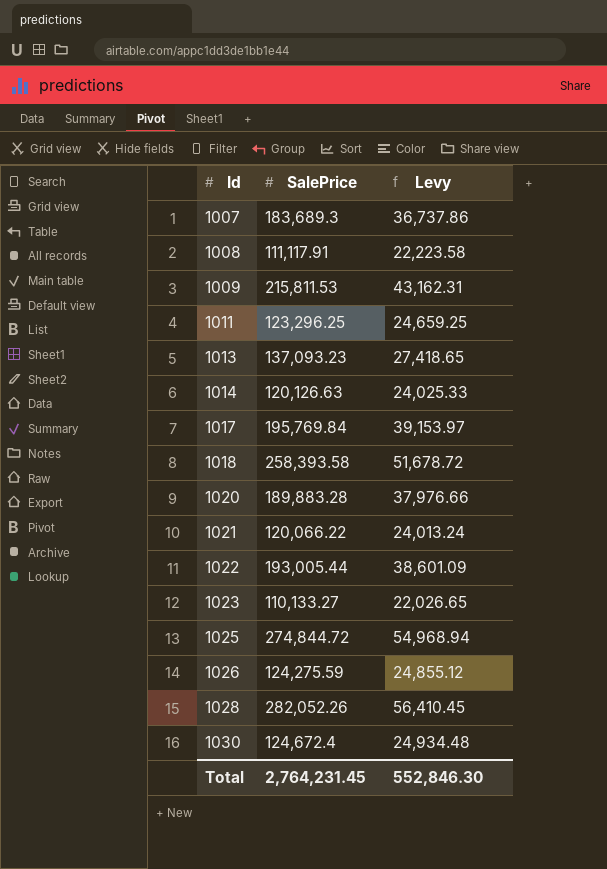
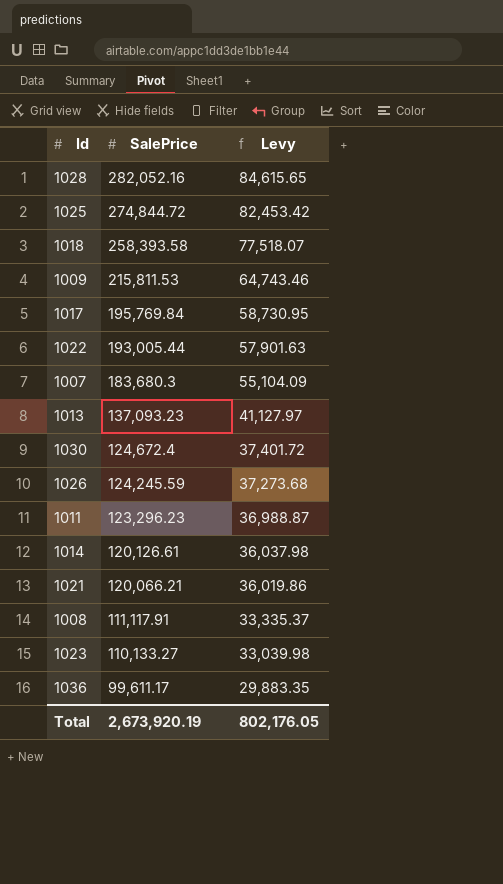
row order: Id ascending -> SalePrice descending
column Levy | formula: [SalePrice] * 0.2 -> [SalePrice] * 0.3
row 1020: 189,883.28 | 37,976.66 -> none
1028 | SalePrice: 282,052.26 -> 282,052.16
1007 | SalePrice: 183,689.3 -> 183,680.3
1026 | SalePrice: 124,275.59 -> 124,245.59
1011 | SalePrice: 123,296.25 -> 123,296.23
1014 | SalePrice: 120,126.63 -> 120,126.61
1021 | SalePrice: 120,066.22 -> 120,066.21
row 1036: none -> 99,611.17 | 29,883.35
Total | SalePrice: 2,764,231.45 -> 2,673,920.19
Total | Levy: 552,846.30 -> 802,176.05

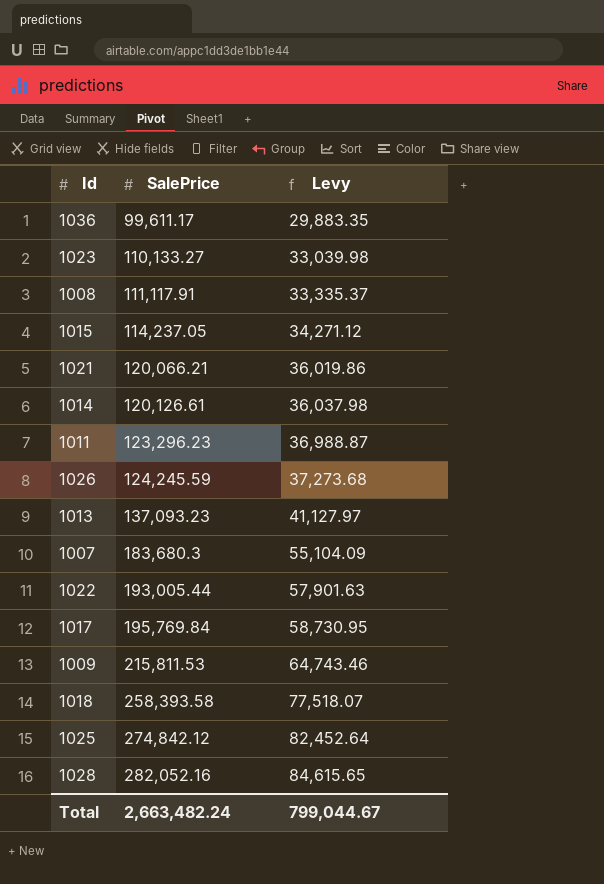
row order: SalePrice descending -> SalePrice ascending
row 1030: 124,672.4 | 37,401.72 -> none
row 1015: none -> 114,237.05 | 34,271.12
1025 | SalePrice: 274,844.72 -> 274,842.12
1025 | Levy: 82,453.42 -> 82,452.64
Total | SalePrice: 2,673,920.19 -> 2,663,482.24
Total | Levy: 802,176.05 -> 799,044.67

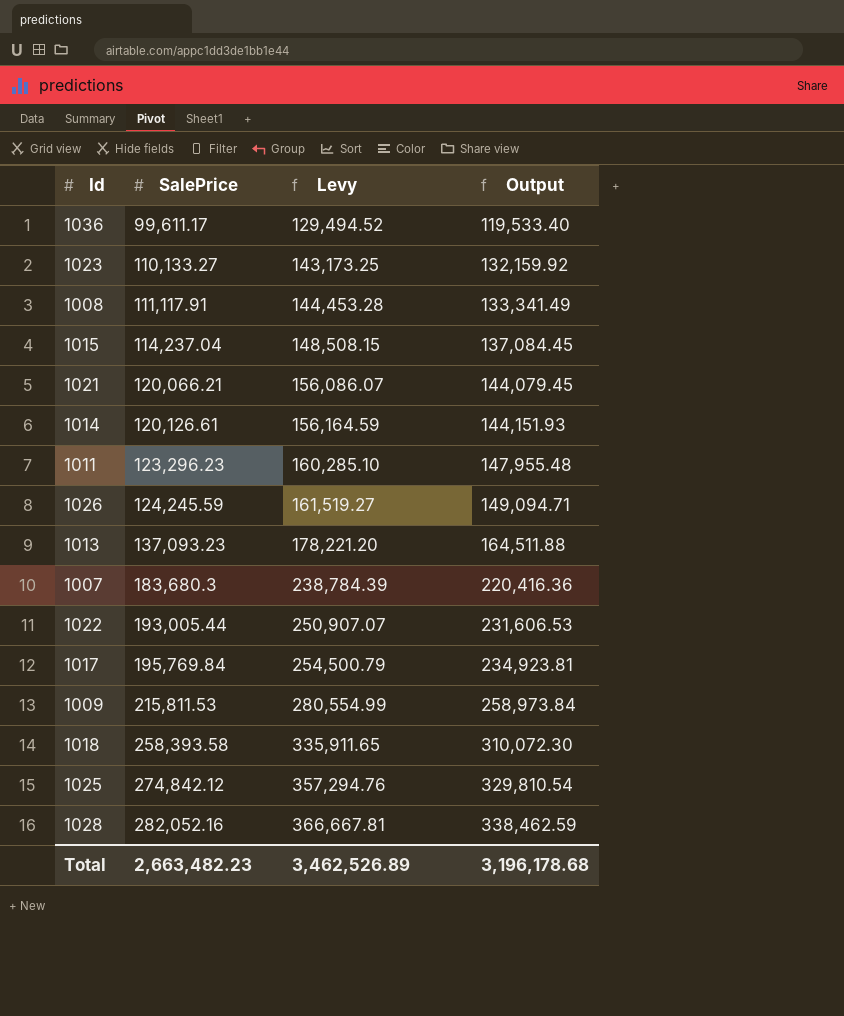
column Levy | formula: [SalePrice] * 0.3 -> [SalePrice] * 1.3
column Output | formula: none -> [SalePrice] * 1.2
1015 | SalePrice: 114,237.05 -> 114,237.04
Total | SalePrice: 2,663,482.24 -> 2,663,482.23
Total | Levy: 799,044.67 -> 3,462,526.89

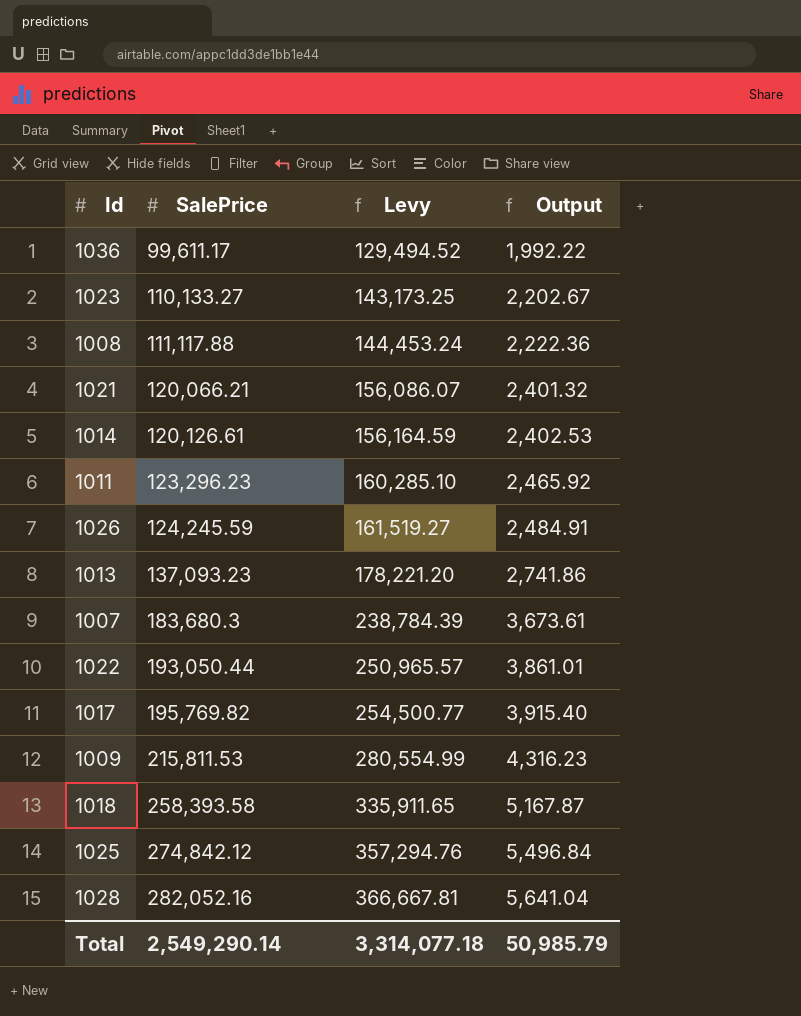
column Output | formula: [SalePrice] * 1.2 -> [SalePrice] * 0.02
row 1015: 114,237.04 | 148,508.15 | 137,084.45 -> none
1008 | SalePrice: 111,117.91 -> 111,117.88
1008 | Levy: 144,453.28 -> 144,453.24
1022 | SalePrice: 193,005.44 -> 193,050.44
1022 | Levy: 250,907.07 -> 250,965.57
1017 | SalePrice: 195,769.84 -> 195,769.82
1017 | Levy: 254,500.79 -> 254,500.77
Total | SalePrice: 2,663,482.23 -> 2,549,290.14
Total | Levy: 3,462,526.89 -> 3,314,077.18
Total | Output: 3,196,178.68 -> 50,985.79

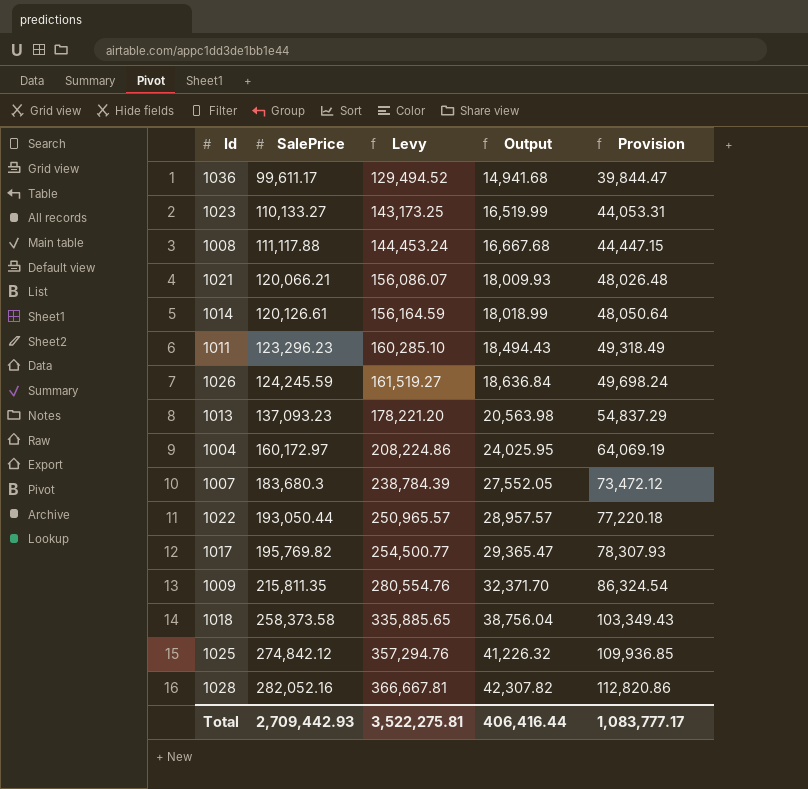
column Output | formula: [SalePrice] * 0.02 -> [SalePrice] * 0.15
column Provision | formula: none -> [SalePrice] * 0.4
row 1004: none -> 160,172.97 | 208,224.86 | 24,025.95 | 64,069.19
1009 | SalePrice: 215,811.53 -> 215,811.35
1009 | Levy: 280,554.99 -> 280,554.76
1018 | SalePrice: 258,393.58 -> 258,373.58
1018 | Levy: 335,911.65 -> 335,885.65
Total | SalePrice: 2,549,290.14 -> 2,709,442.93
Total | Levy: 3,314,077.18 -> 3,522,275.81
Total | Output: 50,985.79 -> 406,416.44

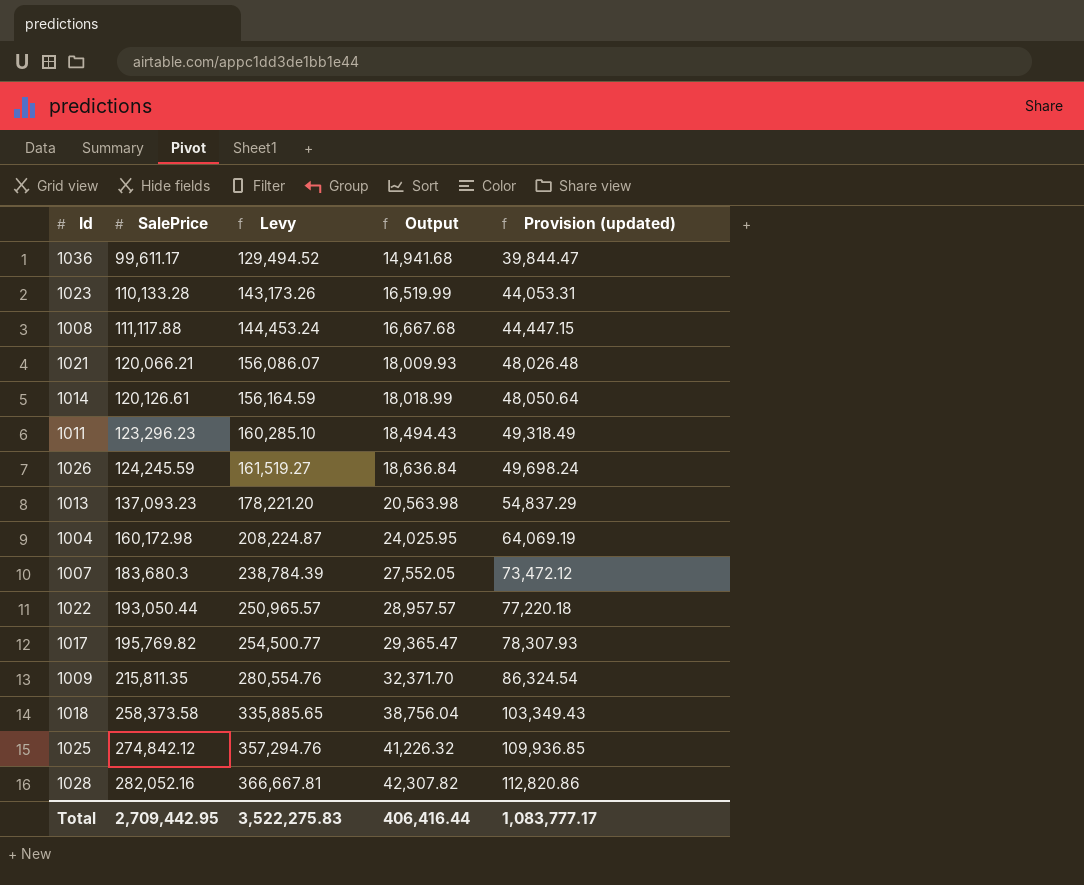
column name: Provision -> Provision (updated)
1023 | SalePrice: 110,133.27 -> 110,133.28
1023 | Levy: 143,173.25 -> 143,173.26
1004 | SalePrice: 160,172.97 -> 160,172.98
1004 | Levy: 208,224.86 -> 208,224.87
Total | SalePrice: 2,709,442.93 -> 2,709,442.95
Total | Levy: 3,522,275.81 -> 3,522,275.83

